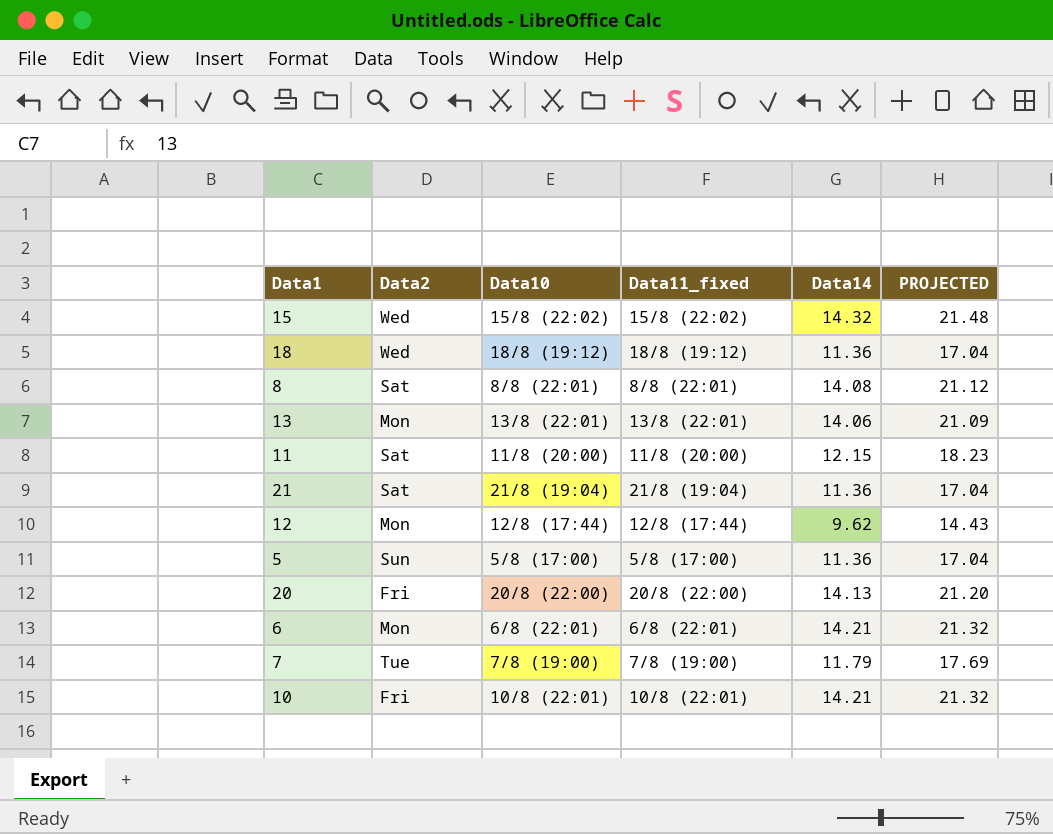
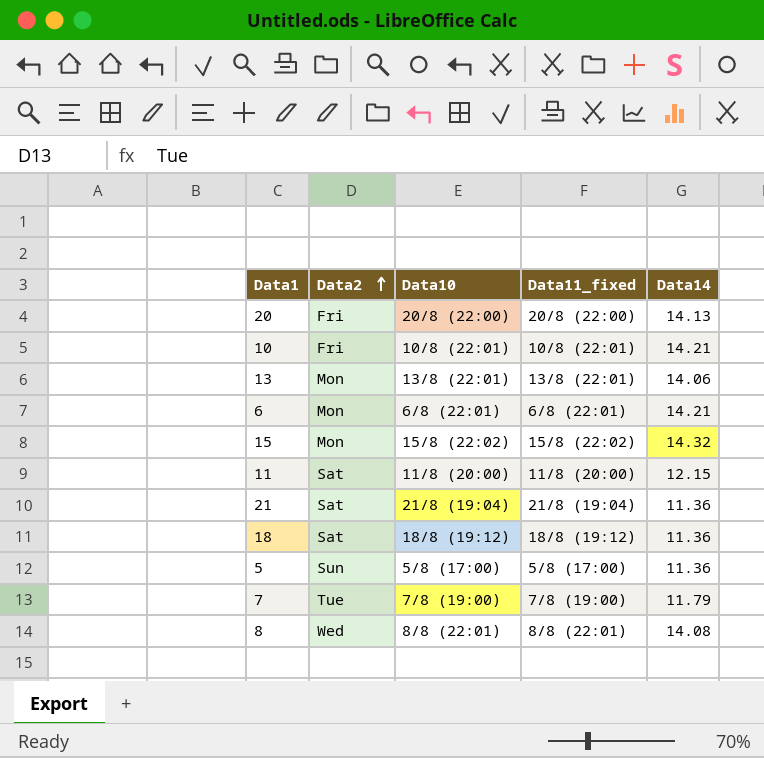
row order: none -> Data2 ascending
column PROJECTED | formula: [Data14] * 1.5 -> none
row 12: Mon | 12/8 (17:44) | 12/8 (17:44) | 9.62 | 14.43 -> none
15 | Data2: Wed -> Mon
18 | Data2: Wed -> Sat
8 | Data2: Sat -> Wed

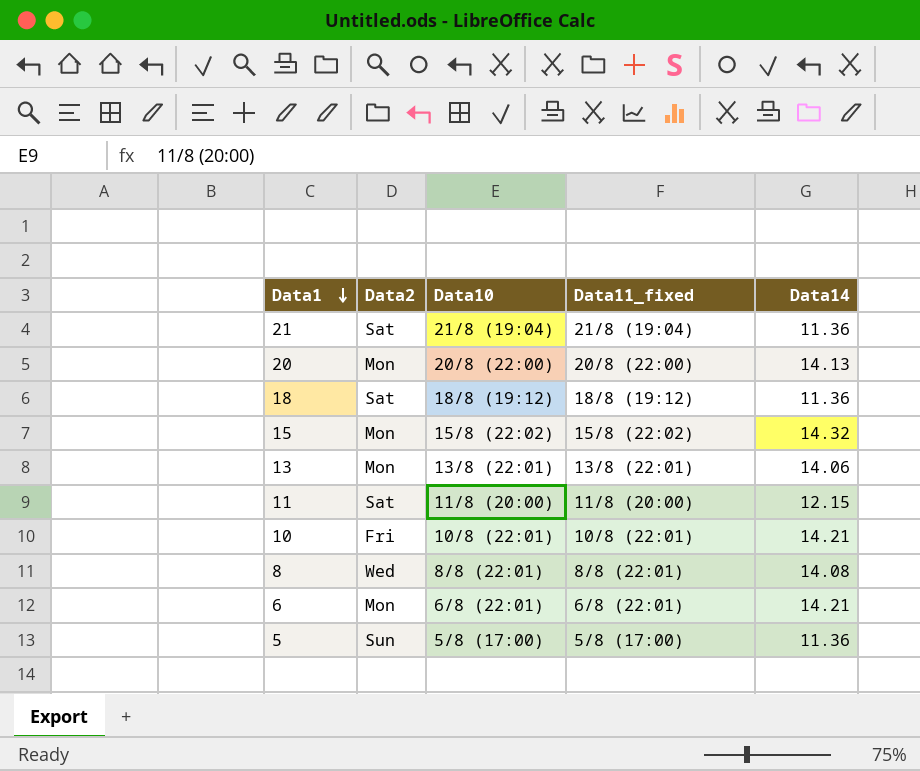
row order: Data2 ascending -> Data1 descending
row 7: Tue | 7/8 (19:00) | 7/8 (19:00) | 11.79 -> none
20 | Data2: Fri -> Mon

